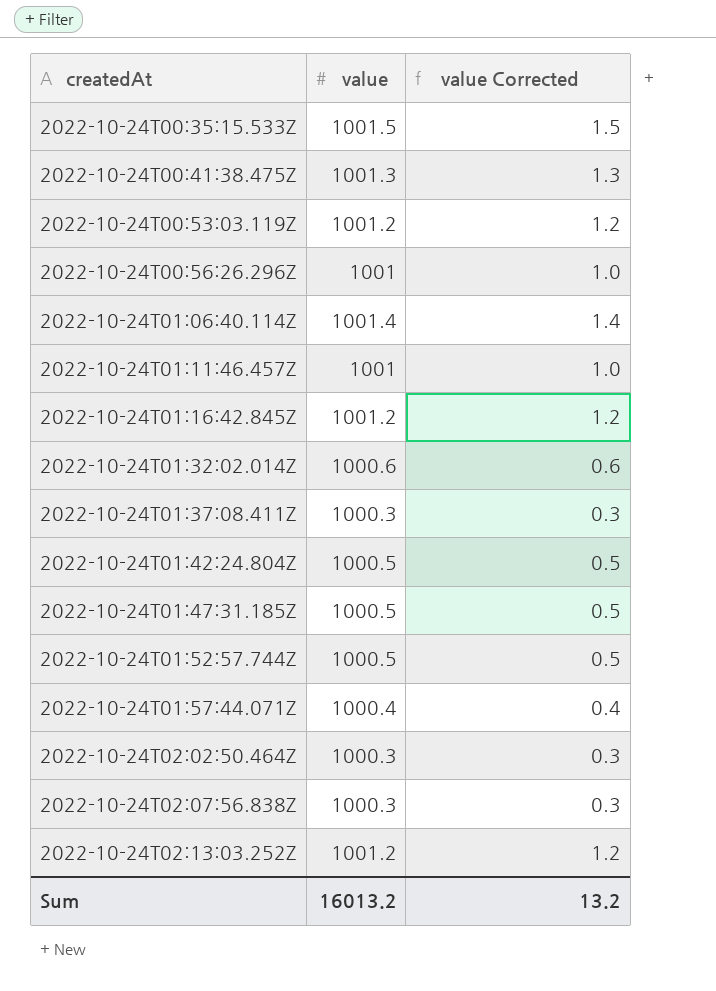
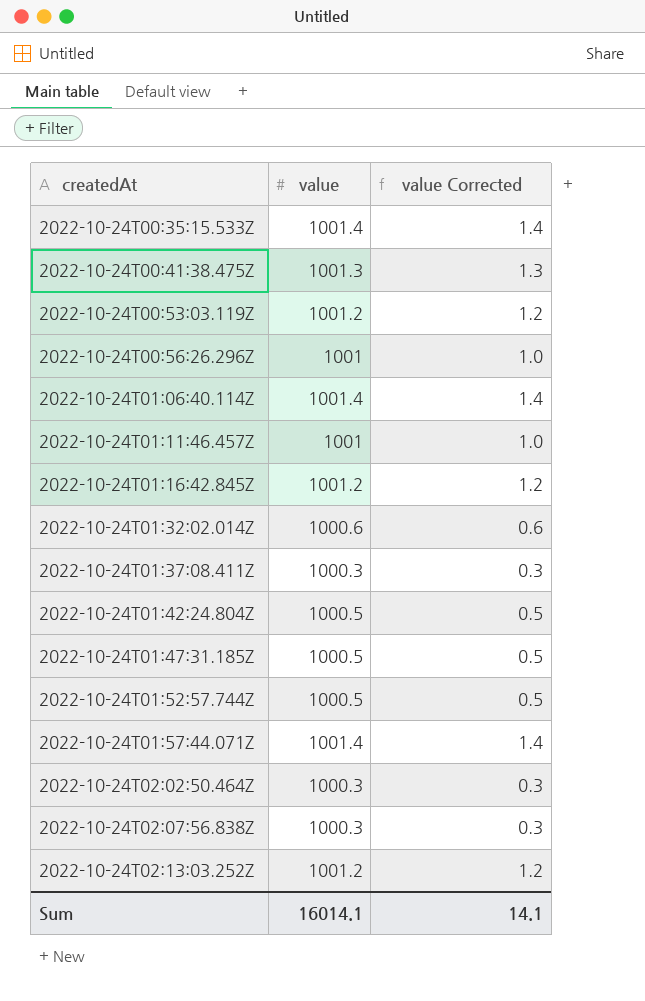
2022-10-24T00:35:15.533Z | value: 1001.5 -> 1001.4
2022-10-24T00:35:15.533Z | value Corrected: 1.5 -> 1.4
2022-10-24T01:57:44.071Z | value: 1000.4 -> 1001.4
2022-10-24T01:57:44.071Z | value Corrected: 0.4 -> 1.4
Sum | value: 16013.2 -> 16014.1
Sum | value Corrected: 13.2 -> 14.1

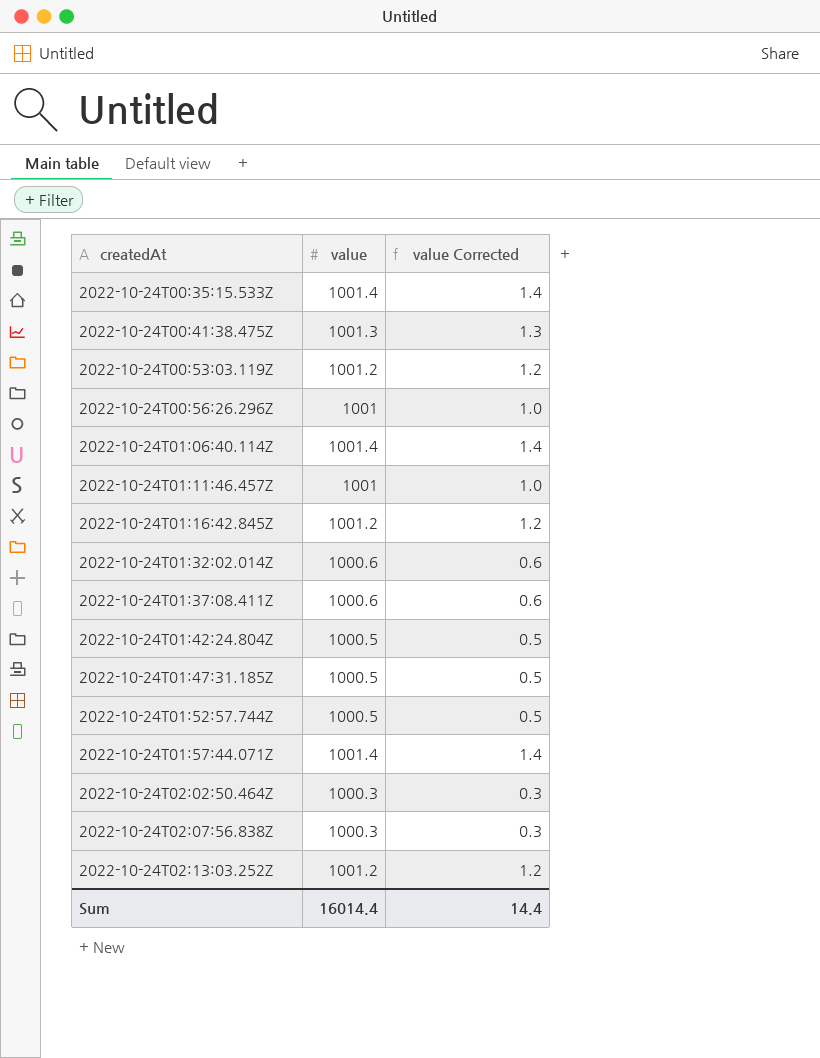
2022-10-24T01:37:08.411Z | value: 1000.3 -> 1000.6
2022-10-24T01:37:08.411Z | value Corrected: 0.3 -> 0.6
Sum | value: 16014.1 -> 16014.4
Sum | value Corrected: 14.1 -> 14.4

